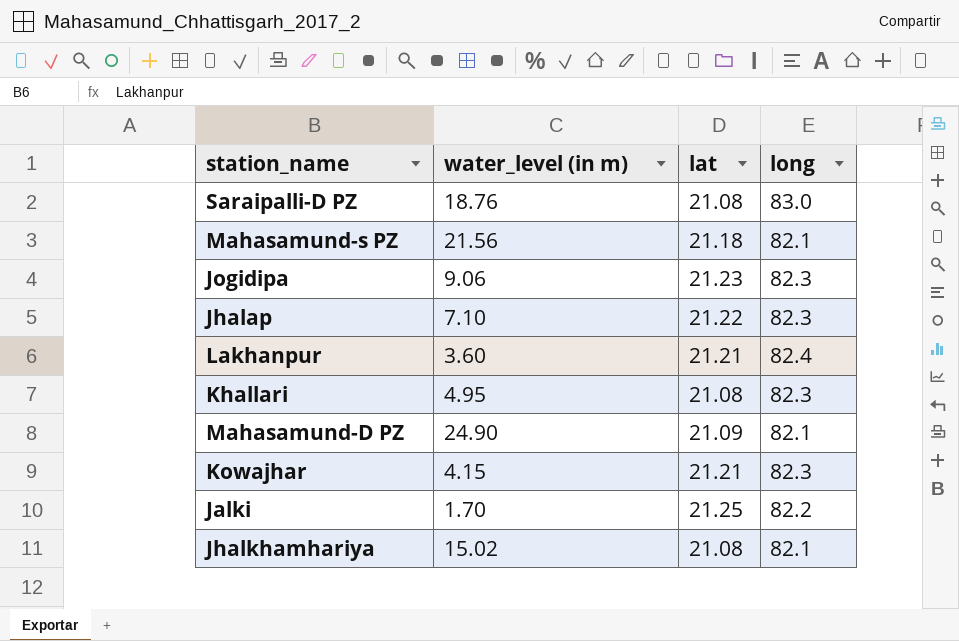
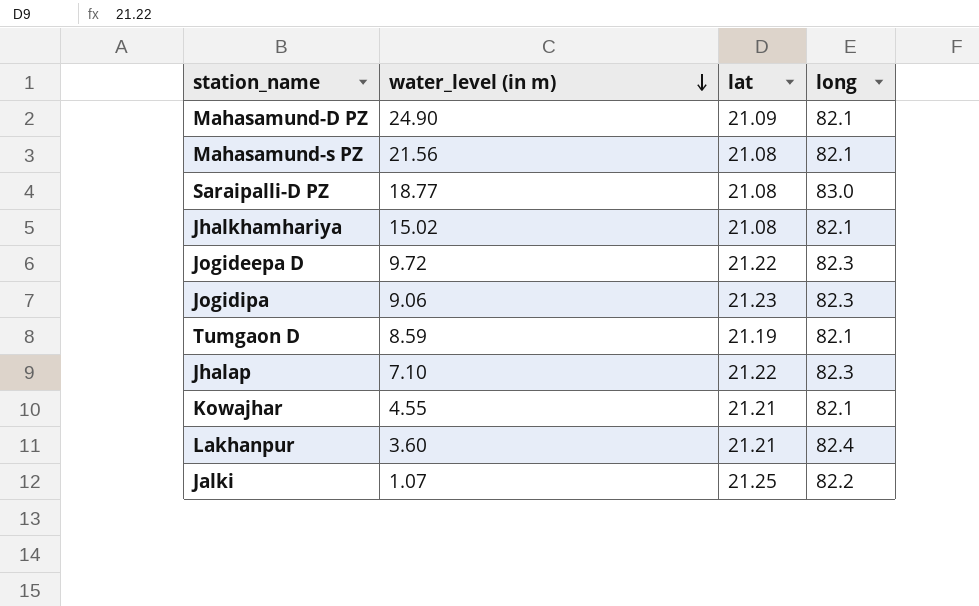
row order: none -> water_level (in m) descending
row Khallari: 4.95 | 21.08 | 82.3 -> none
Mahasamund-s PZ | lat: 21.18 -> 21.08
Saraipalli-D PZ | water_level (in m): 18.76 -> 18.77
row Jogideepa D: none -> 9.72 | 21.22 | 82.3
row Tumgaon D: none -> 8.59 | 21.19 | 82.1
Kowajhar | water_level (in m): 4.15 -> 4.55
Kowajhar | long: 82.3 -> 82.1
Jalki | water_level (in m): 1.70 -> 1.07

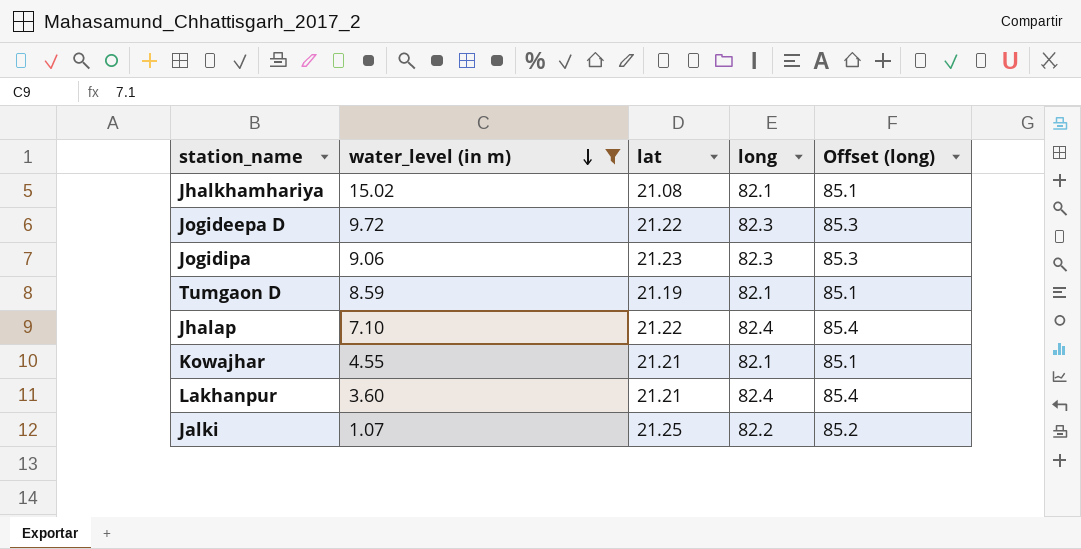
filter: none -> water_level (in m) <= 15.02
column Offset (long) | formula: none -> [long] + 3
Jhalap | long: 82.3 -> 82.4

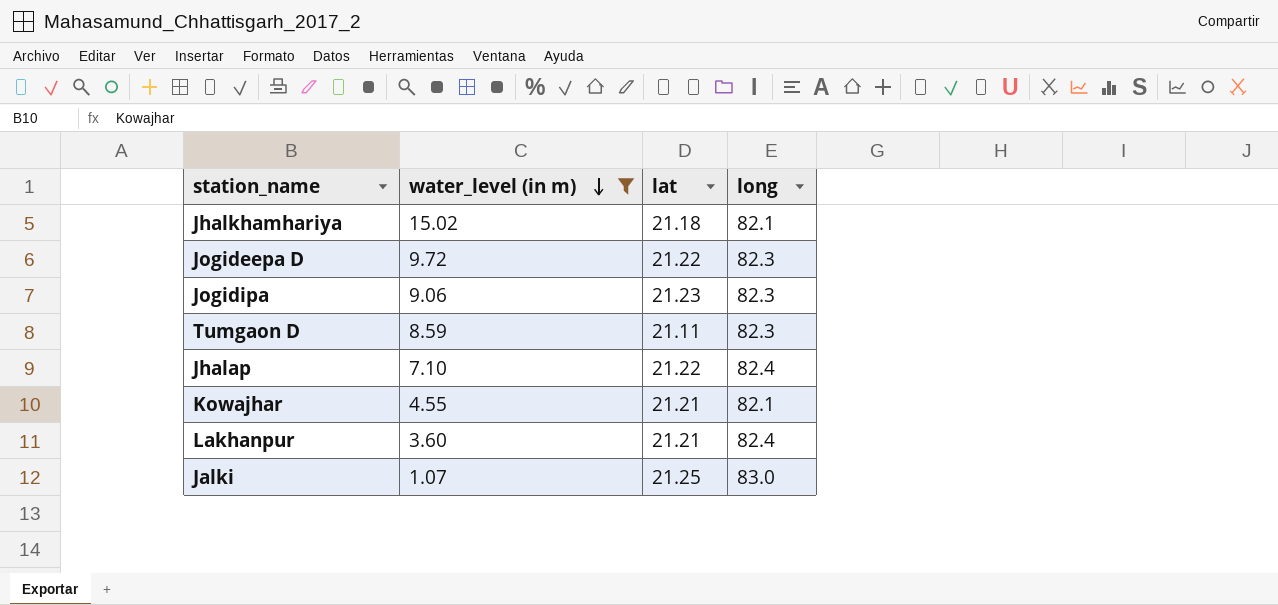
column Offset (long) | formula: [long] + 3 -> none
Jhalkhamhariya | lat: 21.08 -> 21.18
Tumgaon D | lat: 21.19 -> 21.11
Tumgaon D | long: 82.1 -> 82.3
Jalki | long: 82.2 -> 83.0

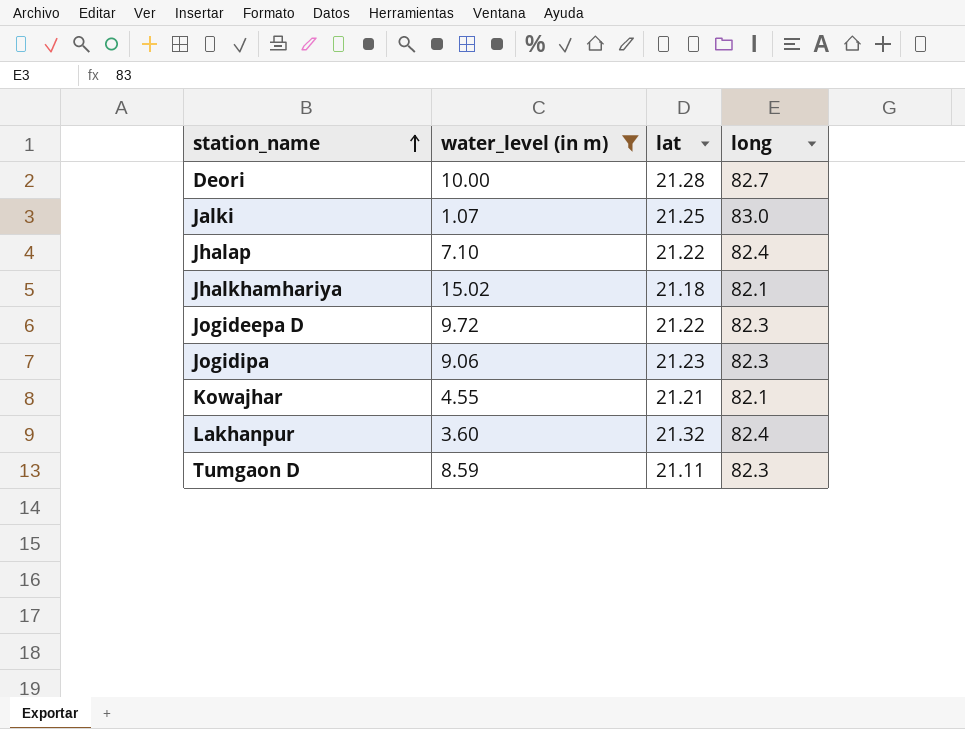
row order: water_level (in m) descending -> station_name ascending
row Deori: none -> 10.00 | 21.28 | 82.7
Lakhanpur | lat: 21.21 -> 21.32

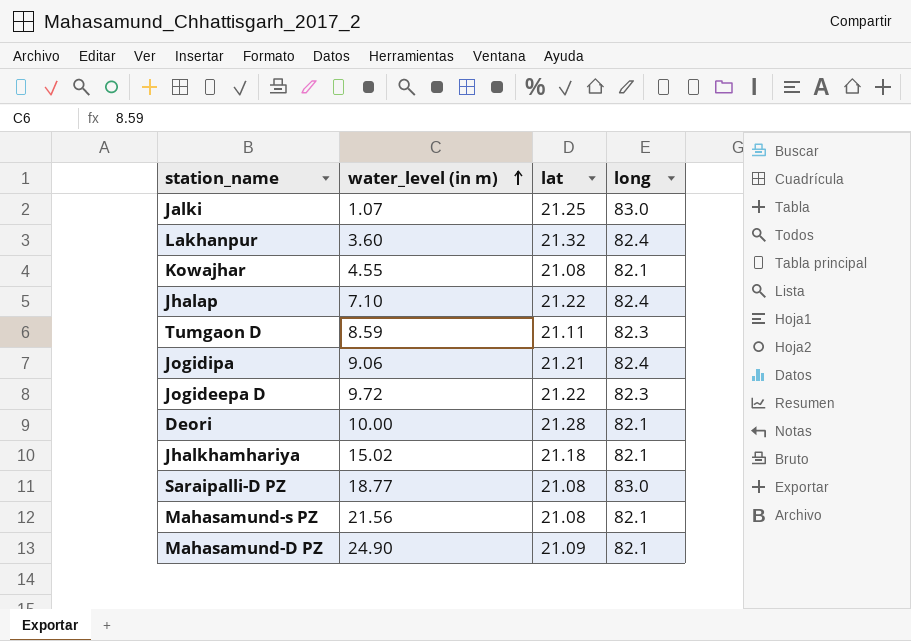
filter: water_level (in m) <= 15.02 -> none
row order: station_name ascending -> water_level (in m) ascending
Kowajhar | lat: 21.21 -> 21.08
Jogidipa | lat: 21.23 -> 21.21
Jogidipa | long: 82.3 -> 82.4
Deori | long: 82.7 -> 82.1

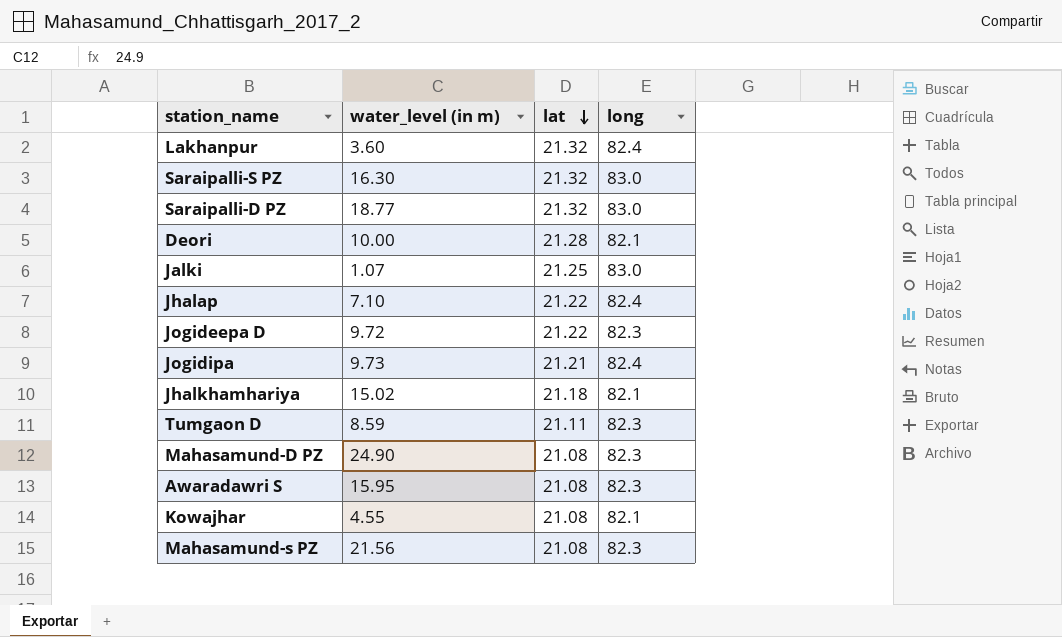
row order: water_level (in m) ascending -> lat descending
row Saraipalli-S PZ: none -> 16.30 | 21.32 | 83.0
Saraipalli-D PZ | lat: 21.08 -> 21.32
Jogidipa | water_level (in m): 9.06 -> 9.73
Mahasamund-D PZ | lat: 21.09 -> 21.08
Mahasamund-D PZ | long: 82.1 -> 82.3
row Awaradawri S: none -> 15.95 | 21.08 | 82.3
Mahasamund-s PZ | long: 82.1 -> 82.3

